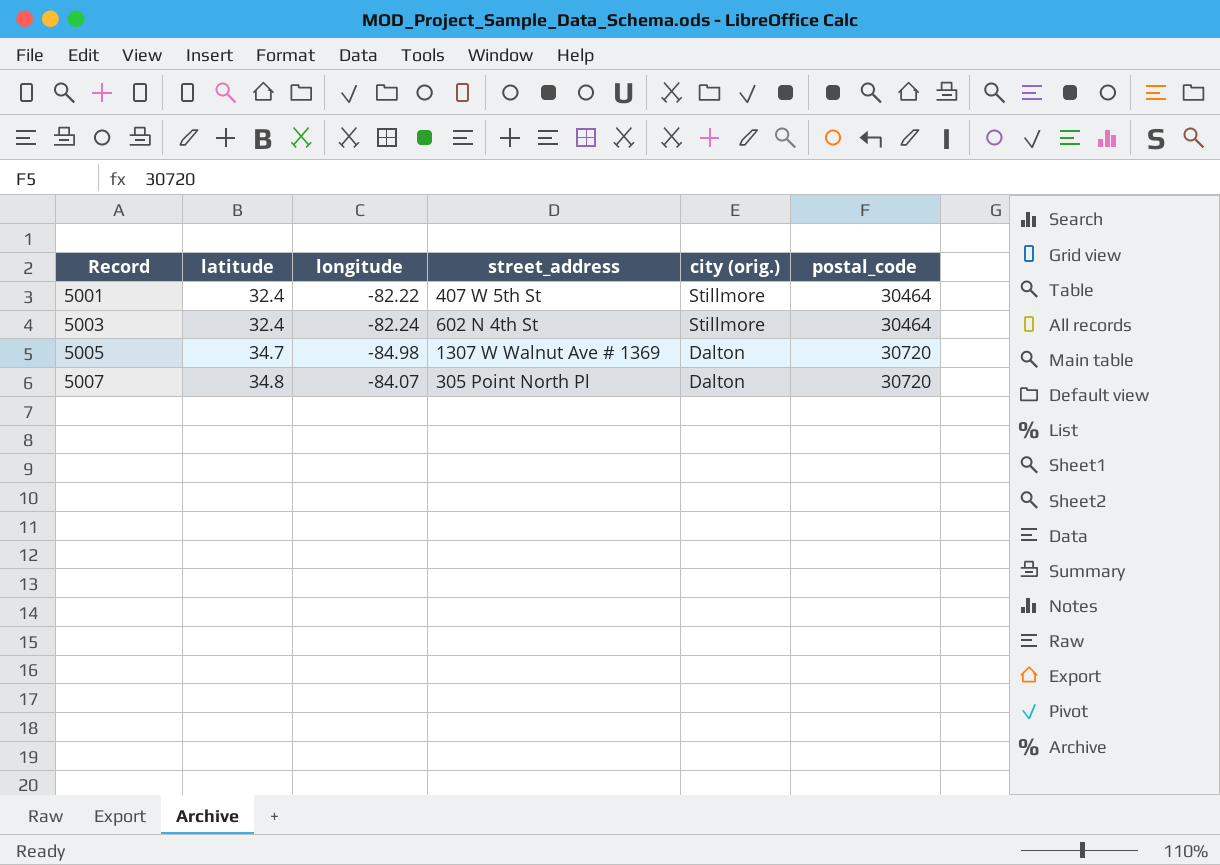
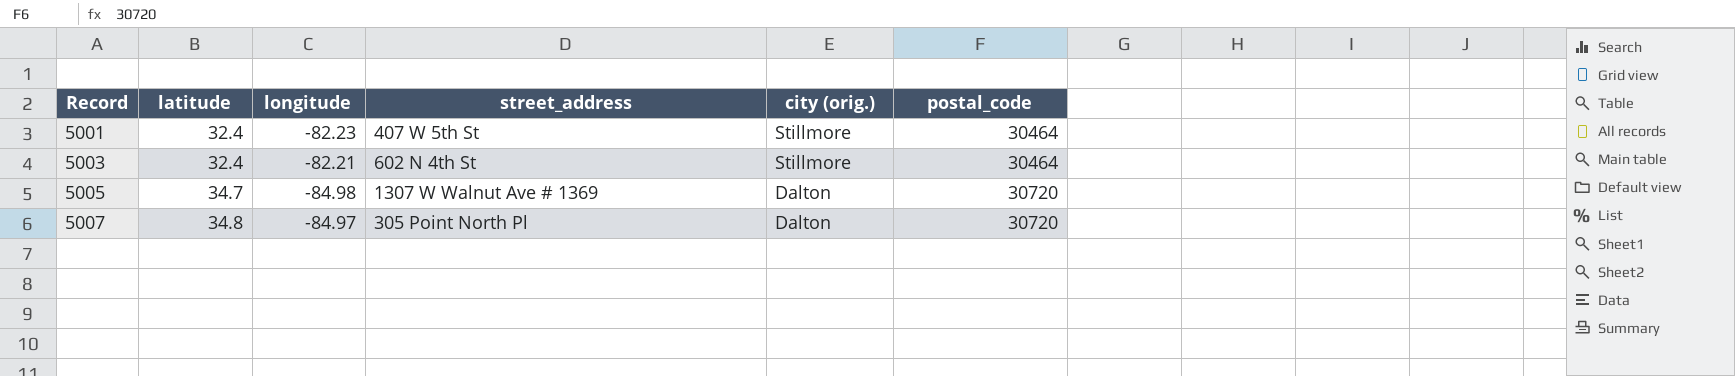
5001 | longitude: -82.22 -> -82.23
5003 | longitude: -82.24 -> -82.21
5007 | longitude: -84.07 -> -84.97

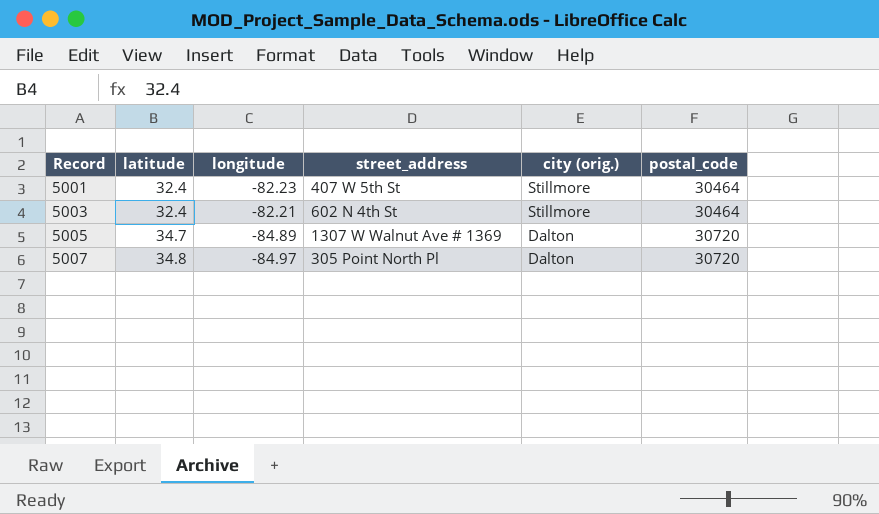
5005 | longitude: -84.98 -> -84.89

